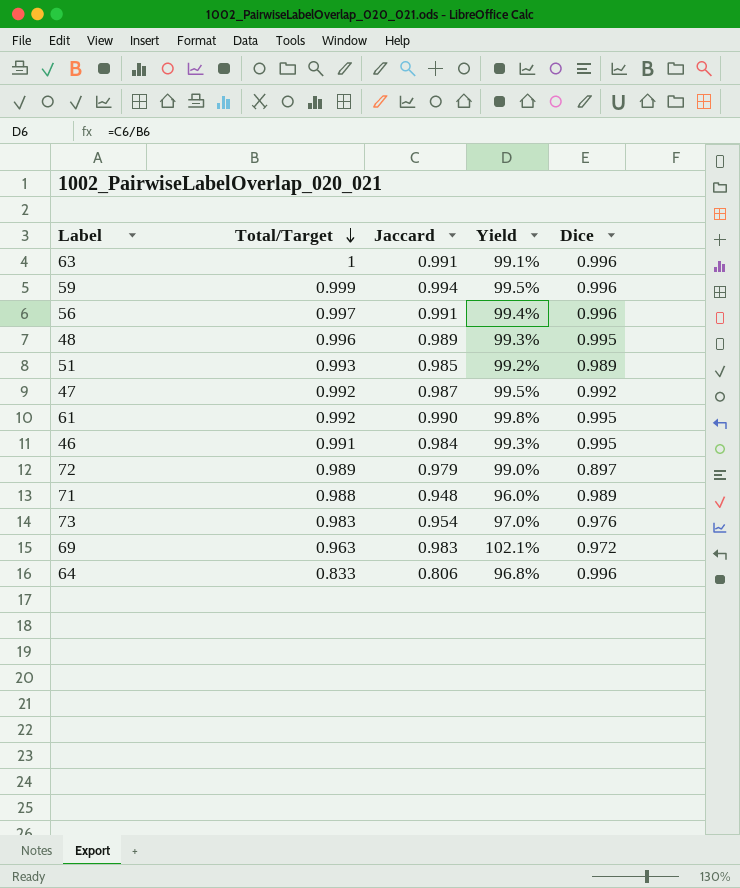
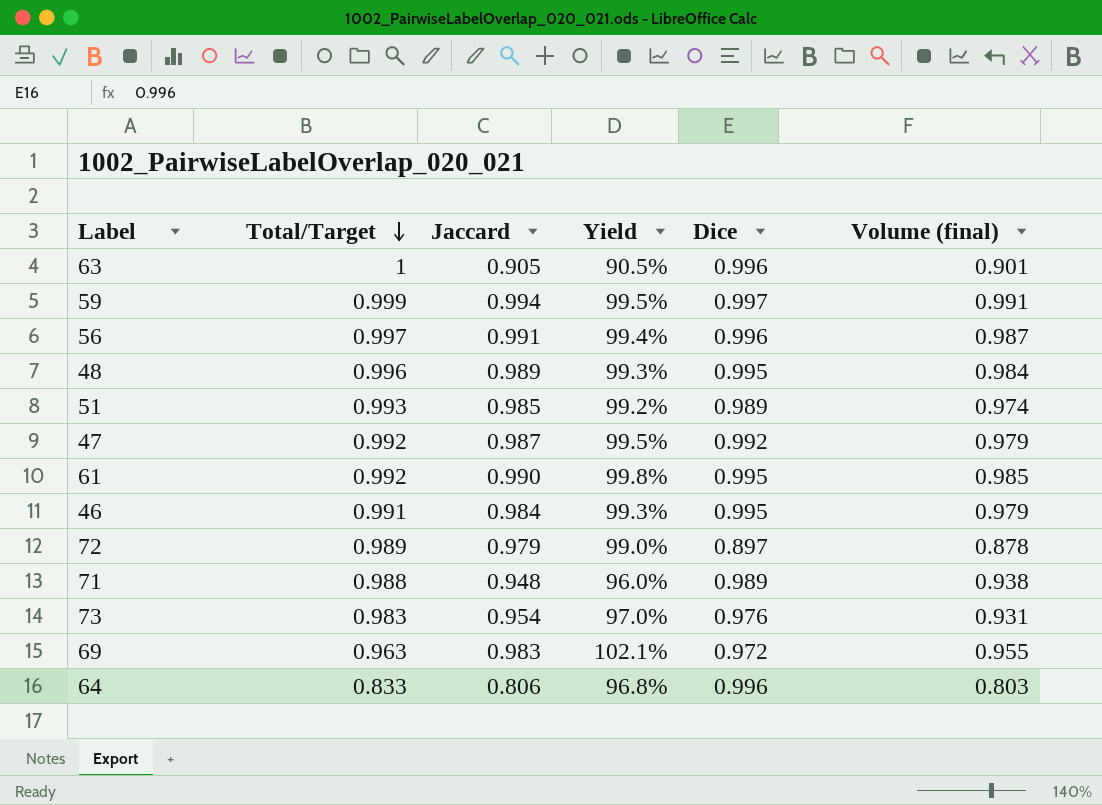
column Volume (final) | formula: none -> [Jaccard] * [Dice]
63 | Jaccard: 0.991 -> 0.905
63 | Yield: 99.1% -> 90.5%
59 | Dice: 0.996 -> 0.997

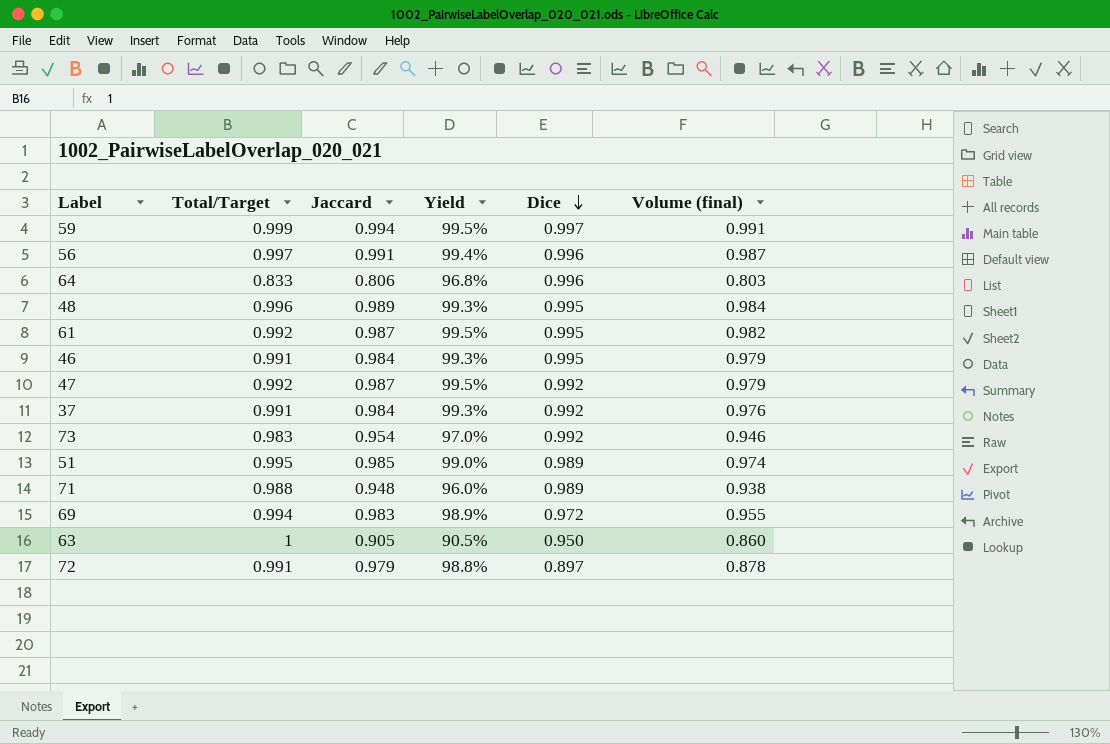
row order: Total/Target descending -> Dice descending
61 | Jaccard: 0.990 -> 0.987
61 | Yield: 99.8% -> 99.5%
61 | Volume (final): 0.985 -> 0.982
row 37: none -> 0.991 | 0.984 | 99.3% | 0.992 | 0.976
73 | Dice: 0.976 -> 0.992
73 | Volume (final): 0.931 -> 0.946
51 | Total/Target: 0.993 -> 0.995
51 | Yield: 99.2% -> 99.0%
69 | Total/Target: 0.963 -> 0.994
69 | Yield: 102.1% -> 98.9%
63 | Dice: 0.996 -> 0.950
63 | Volume (final): 0.901 -> 0.860
72 | Total/Target: 0.989 -> 0.991
72 | Yield: 99.0% -> 98.8%

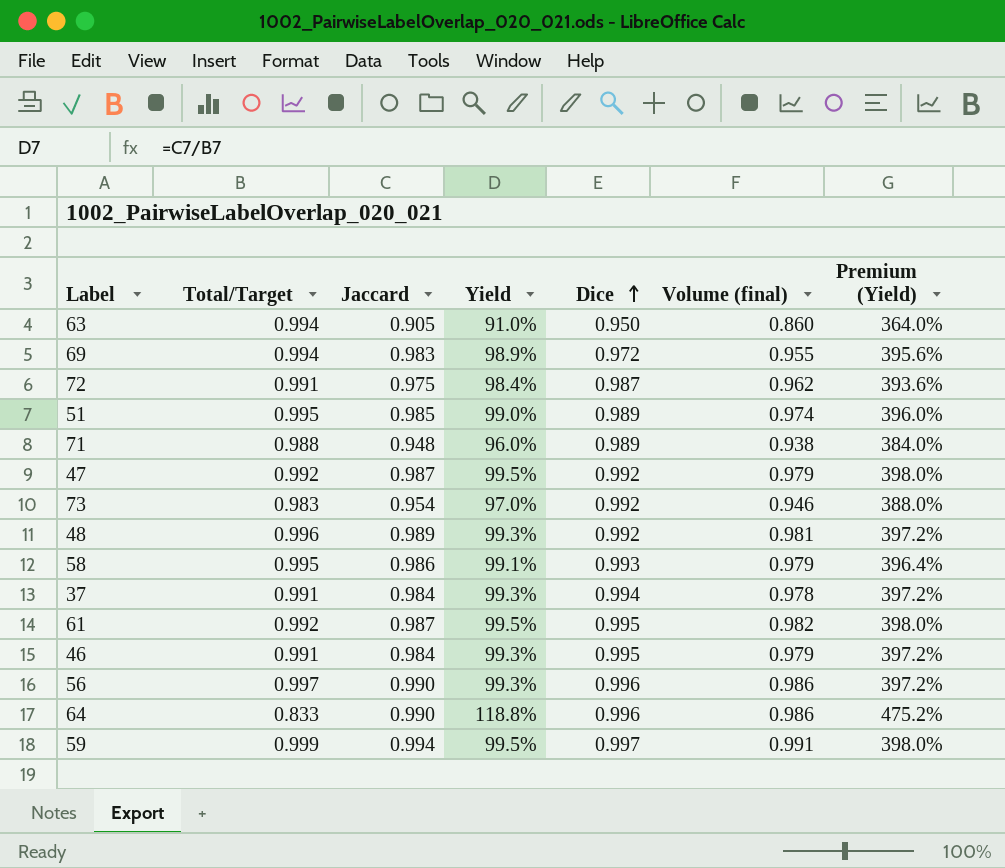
row order: Dice descending -> Dice ascending
column Premium (Yield) | formula: none -> [Yield] * 4
63 | Total/Target: 1 -> 0.994
63 | Yield: 90.5% -> 91.0%
72 | Jaccard: 0.979 -> 0.975
72 | Yield: 98.8% -> 98.4%
72 | Dice: 0.897 -> 0.987
72 | Volume (final): 0.878 -> 0.962
48 | Dice: 0.995 -> 0.992
48 | Volume (final): 0.984 -> 0.981
row 58: none -> 0.995 | 0.986 | 99.1% | 0.993 | 0.979 | 396.4%
37 | Dice: 0.992 -> 0.994
37 | Volume (final): 0.976 -> 0.978
56 | Jaccard: 0.991 -> 0.990
56 | Yield: 99.4% -> 99.3%
56 | Volume (final): 0.987 -> 0.986
64 | Jaccard: 0.806 -> 0.990
64 | Yield: 96.8% -> 118.8%
64 | Volume (final): 0.803 -> 0.986

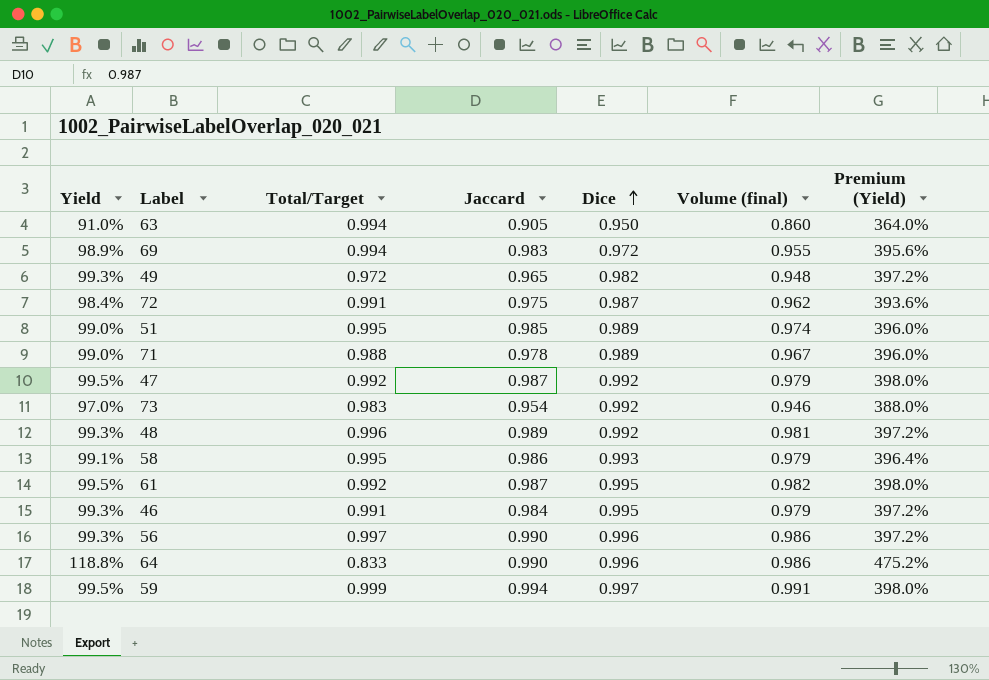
column Yield | position: 4 -> 1
row 37: 0.991 | 0.984 | 99.3% | 0.994 | 0.978 | 397.2% -> none
row 49: none -> 99.3% | 0.972 | 0.965 | 0.982 | 0.948 | 397.2%
71 | Yield: 96.0% -> 99.0%
71 | Jaccard: 0.948 -> 0.978
71 | Volume (final): 0.938 -> 0.967
71 | Premium (Yield): 384.0% -> 396.0%

